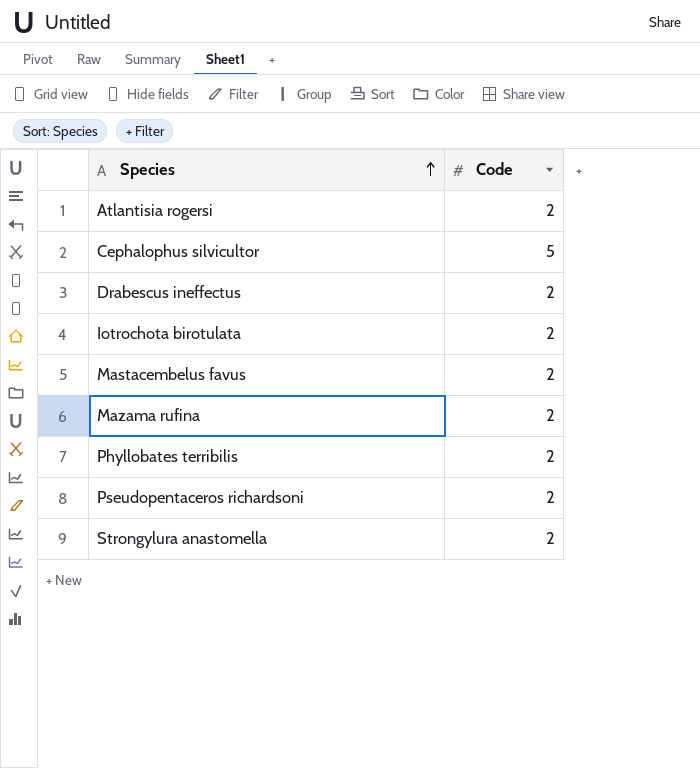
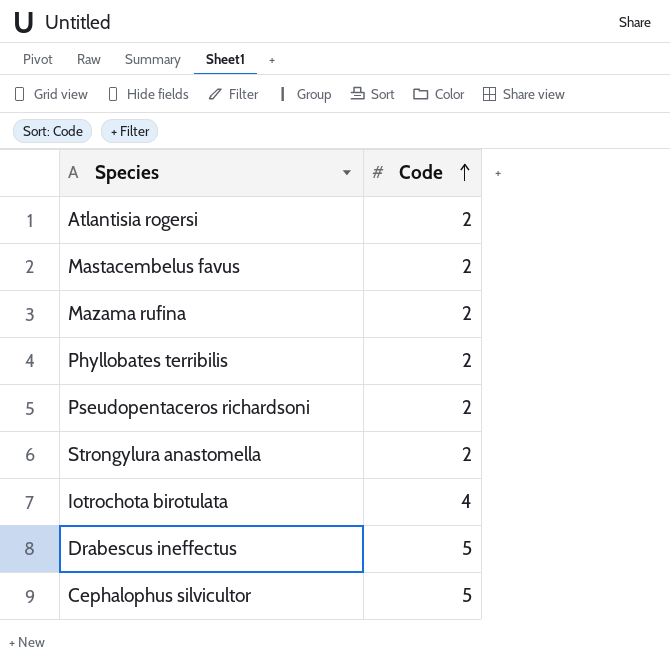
row order: Species ascending -> Code ascending
Iotrochota birotulata | Code: 2 -> 4
Drabescus ineffectus | Code: 2 -> 5

